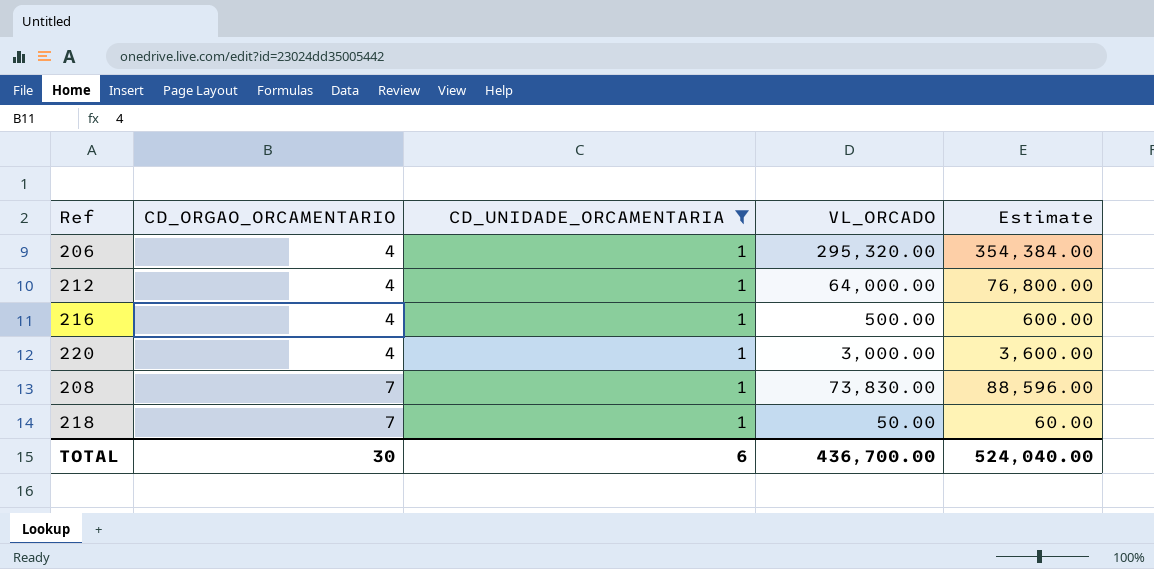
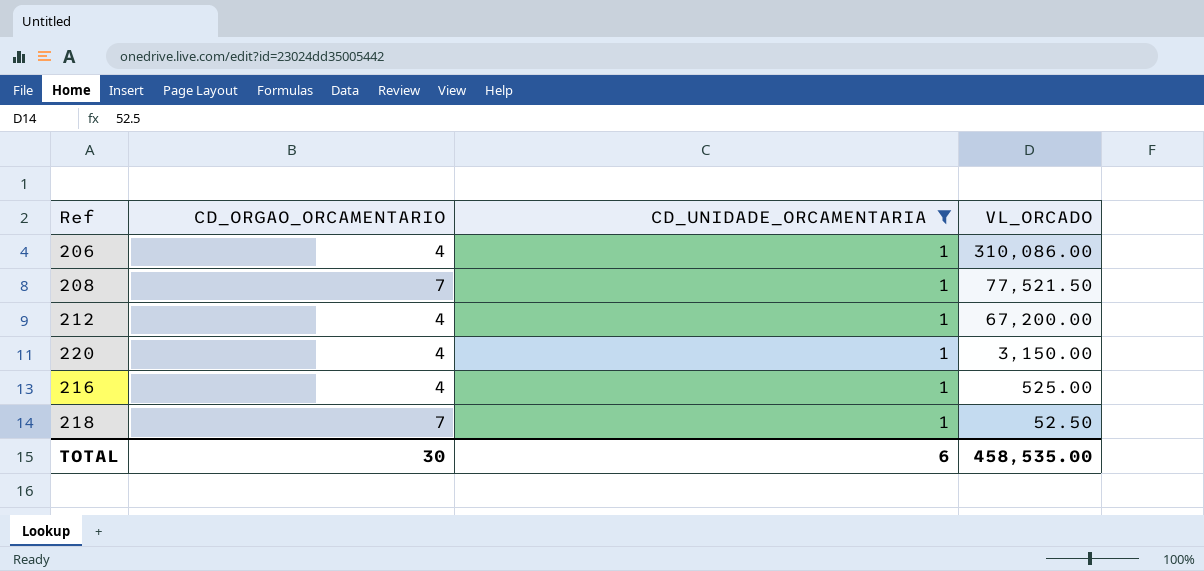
row order: CD_ORGAO_ORCAMENTARIO ascending -> VL_ORCADO descending
column Estimate | formula: [VL_ORCADO] * 1.2 -> none
206 | VL_ORCADO: 295,320.00 -> 310,086.00
208 | VL_ORCADO: 73,830.00 -> 77,521.50
212 | VL_ORCADO: 64,000.00 -> 67,200.00
220 | VL_ORCADO: 3,000.00 -> 3,150.00
216 | VL_ORCADO: 500.00 -> 525.00
218 | VL_ORCADO: 50.00 -> 52.50
TOTAL | VL_ORCADO: 436,700.00 -> 458,535.00

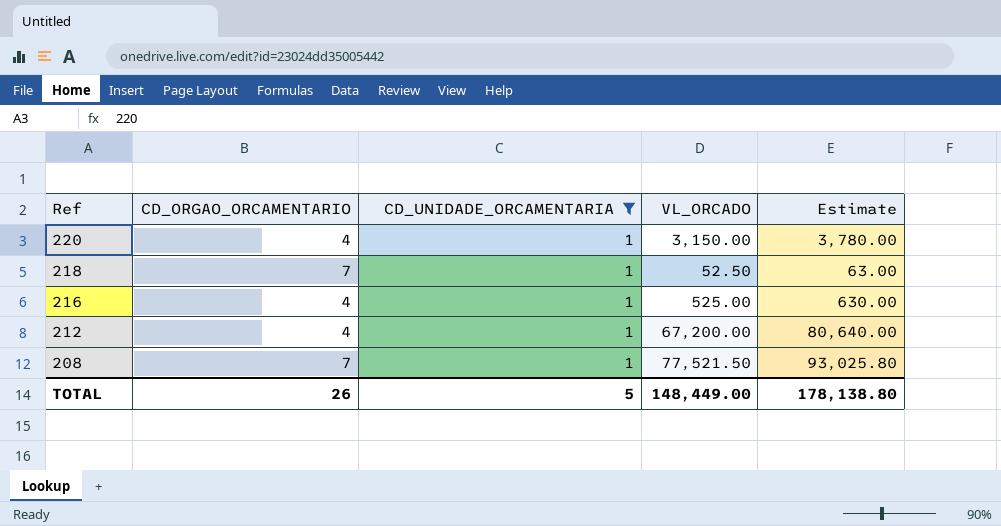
row order: VL_ORCADO descending -> Ref descending
column Estimate | formula: none -> [VL_ORCADO] * 1.2
row 206: 4 | 1 | 310,086.00 -> none
TOTAL | CD_ORGAO_ORCAMENTARIO: 30 -> 26
TOTAL | CD_UNIDADE_ORCAMENTARIA: 6 -> 5
TOTAL | VL_ORCADO: 458,535.00 -> 148,449.00

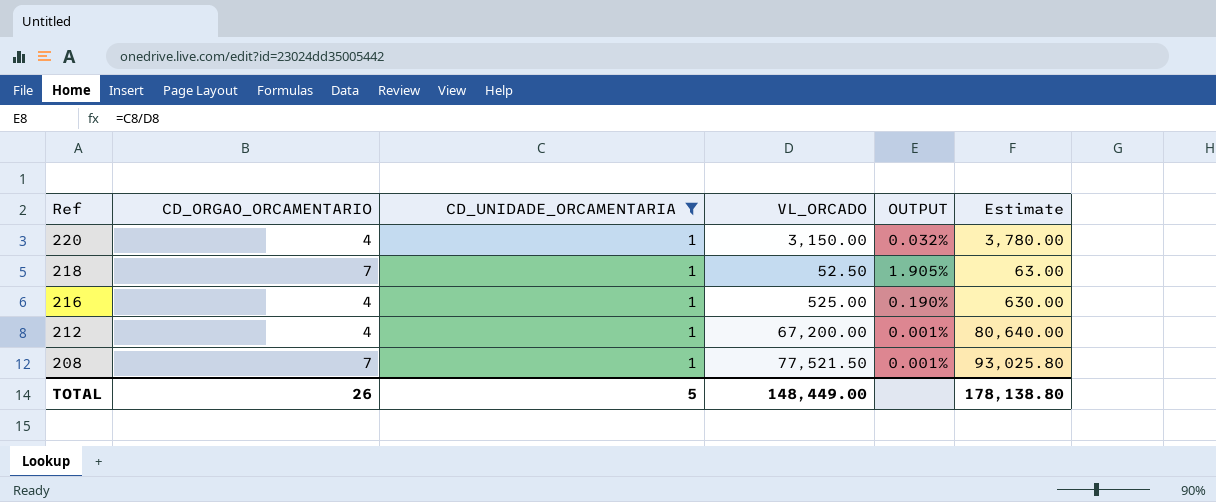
column OUTPUT | formula: none -> [CD_UNIDADE_ORCAMENTARIA] / [VL_ORCADO]

